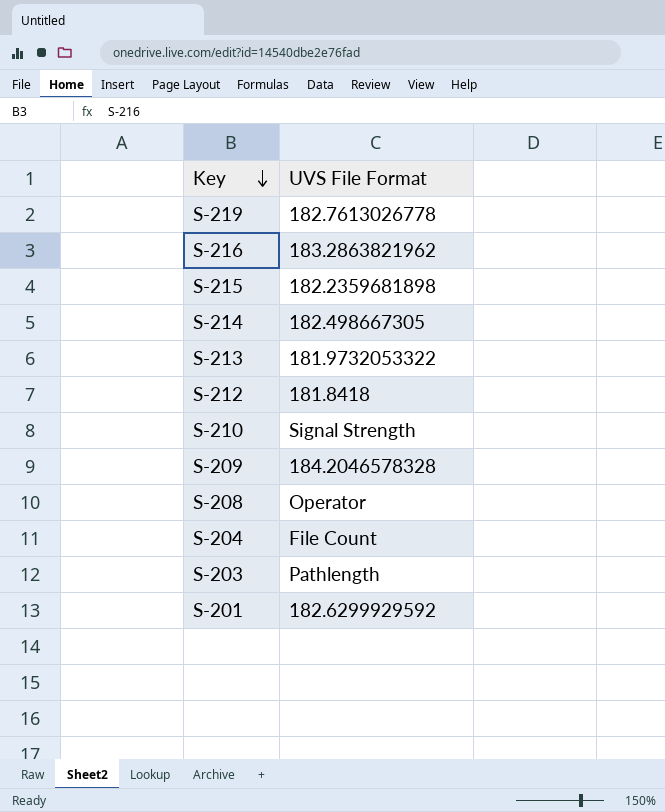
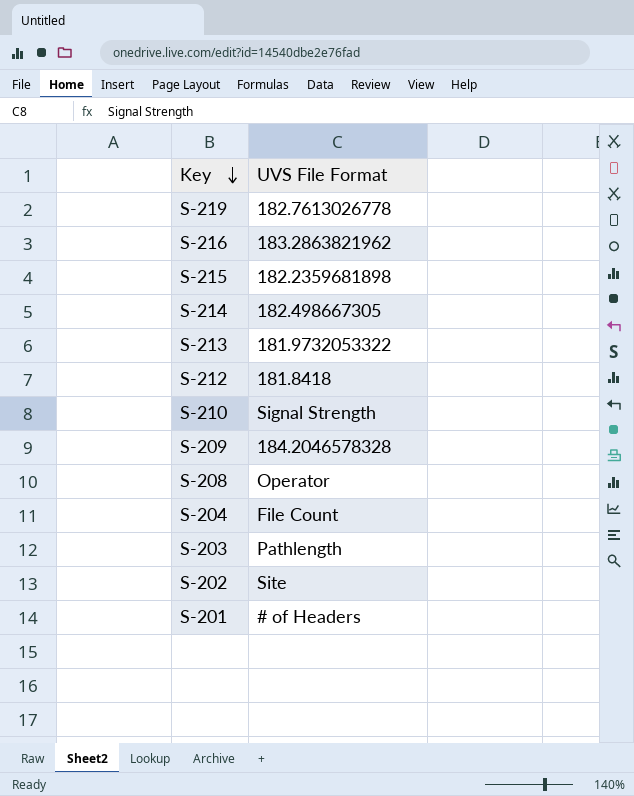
row S-202: none -> Site
S-201 | UVS File Format: 182.6299929592 -> # of Headers

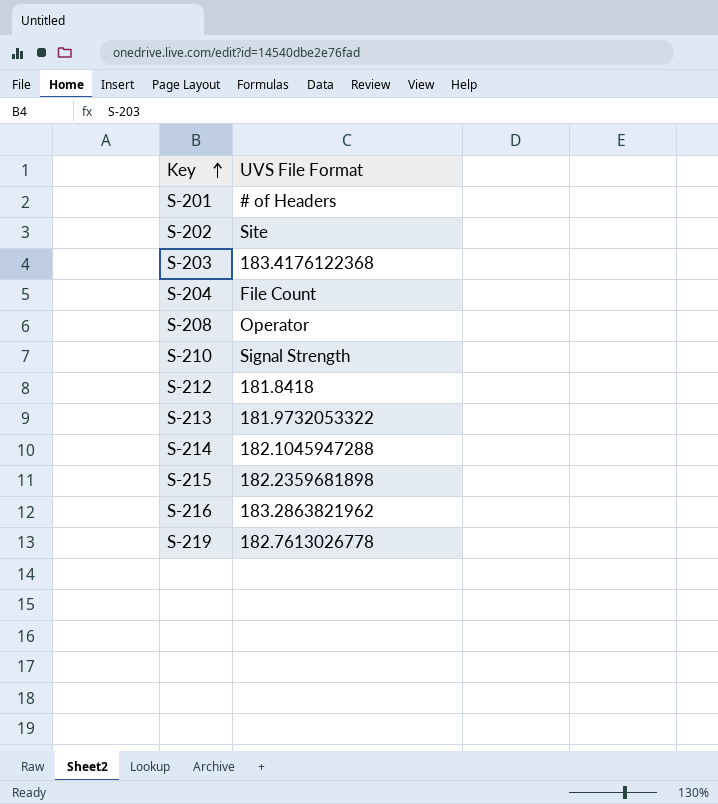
row order: Key descending -> Key ascending
row S-209: 184.2046578328 -> none
S-203 | UVS File Format: Pathlength -> 183.4176122368
S-214 | UVS File Format: 182.498667305 -> 182.1045947288

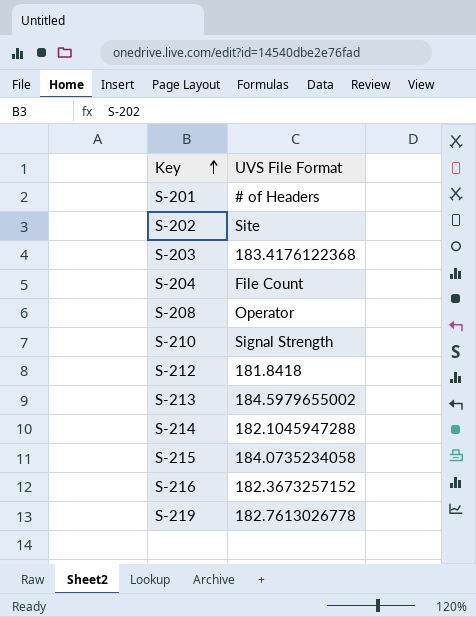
S-213 | UVS File Format: 181.9732053322 -> 184.5979655002
S-215 | UVS File Format: 182.2359681898 -> 184.0735234058
S-216 | UVS File Format: 183.2863821962 -> 182.3673257152

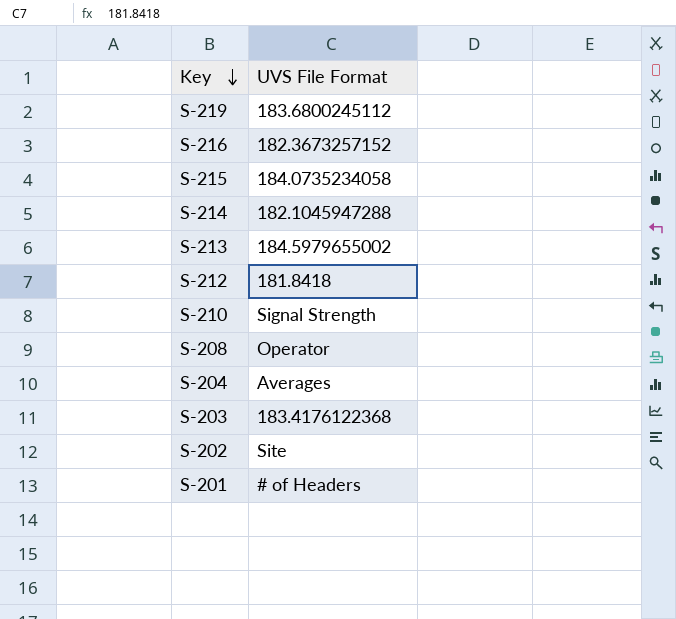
row order: Key ascending -> Key descending
S-219 | UVS File Format: 182.7613026778 -> 183.6800245112
S-204 | UVS File Format: File Count -> Averages

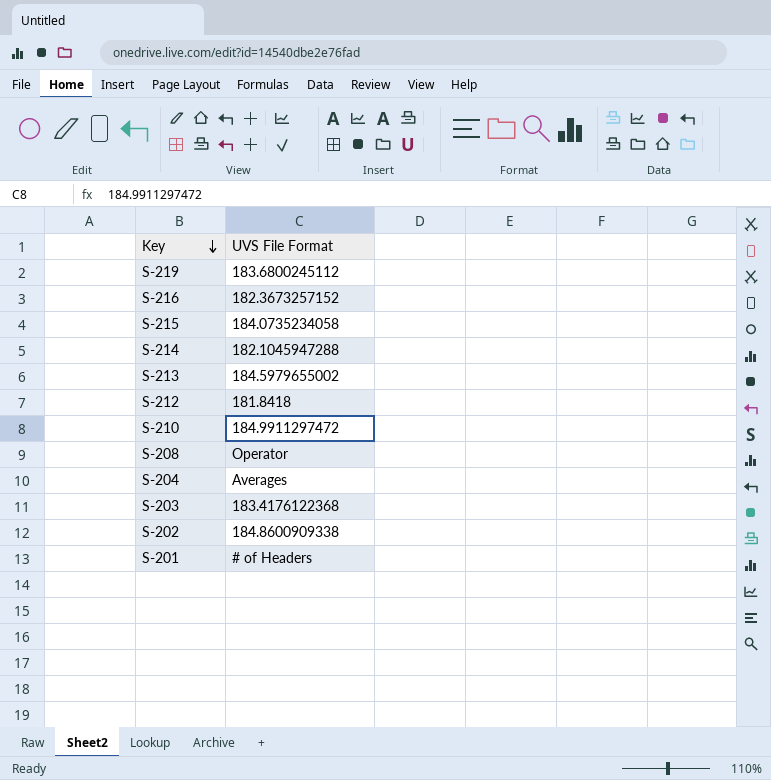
S-210 | UVS File Format: Signal Strength -> 184.9911297472
S-202 | UVS File Format: Site -> 184.8600909338

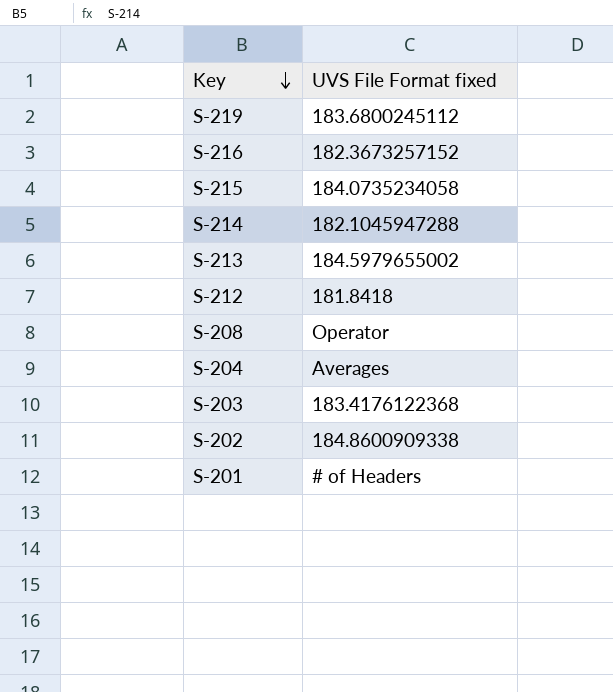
column name: UVS File Format -> UVS File Format fixed
row S-210: 184.9911297472 -> none

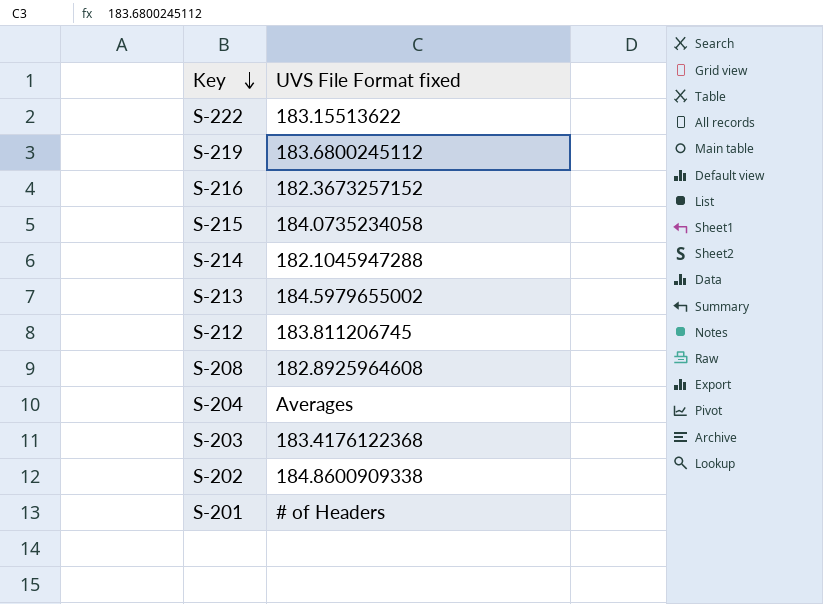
row S-222: none -> 183.15513622
S-212 | UVS File Format fixed: 181.8418 -> 183.811206745
S-208 | UVS File Format fixed: Operator -> 182.8925964608

